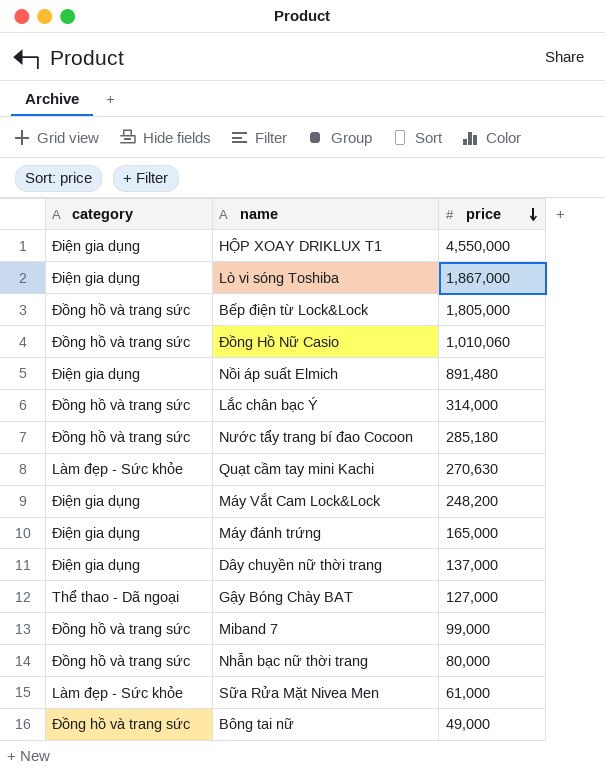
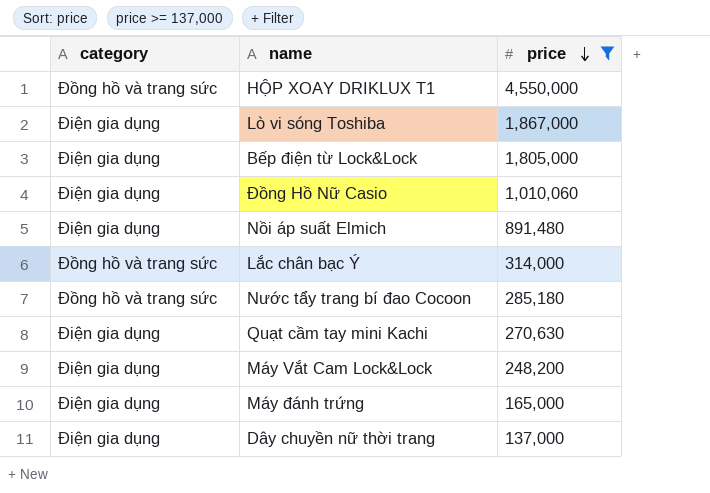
filter: none -> price >= 137,000
HỘP XOAY DRIKLUX T1 | category: Điện gia dụng -> Đồng hồ và trang sức
Bếp điện từ Lock&Lock | category: Đồng hồ và trang sức -> Điện gia dụng
Đồng Hồ Nữ Casio | category: Đồng hồ và trang sức -> Điện gia dụng
Quạt cầm tay mini Kachi | category: Làm đẹp - Sức khỏe -> Điện gia dụng

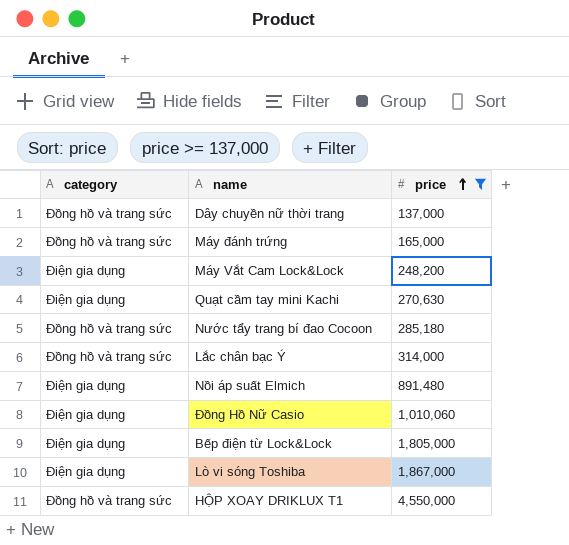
row order: price descending -> price ascending
Dây chuyền nữ thời trang | category: Điện gia dụng -> Đồng hồ và trang sức
Máy đánh trứng | category: Điện gia dụng -> Đồng hồ và trang sức

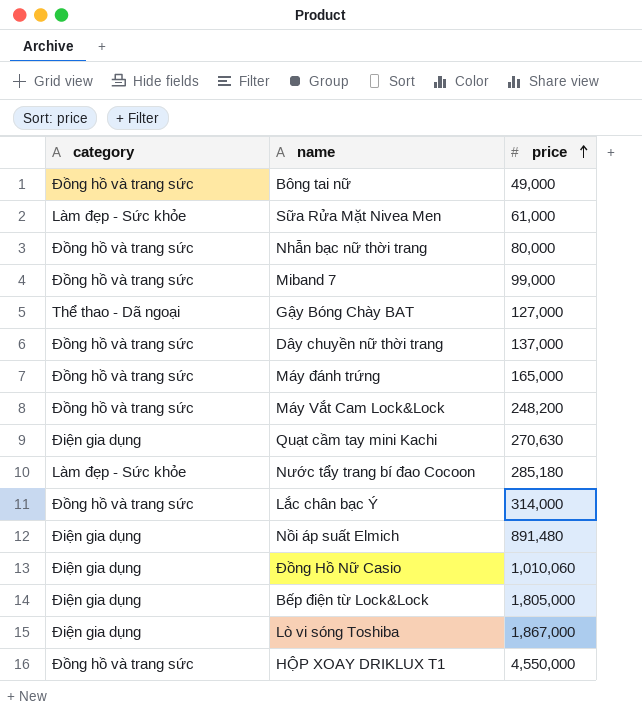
filter: price >= 137,000 -> none
Máy Vắt Cam Lock&Lock | category: Điện gia dụng -> Đồng hồ và trang sức
Nước tẩy trang bí đao Cocoon | category: Đồng hồ và trang sức -> Làm đẹp - Sức khỏe

